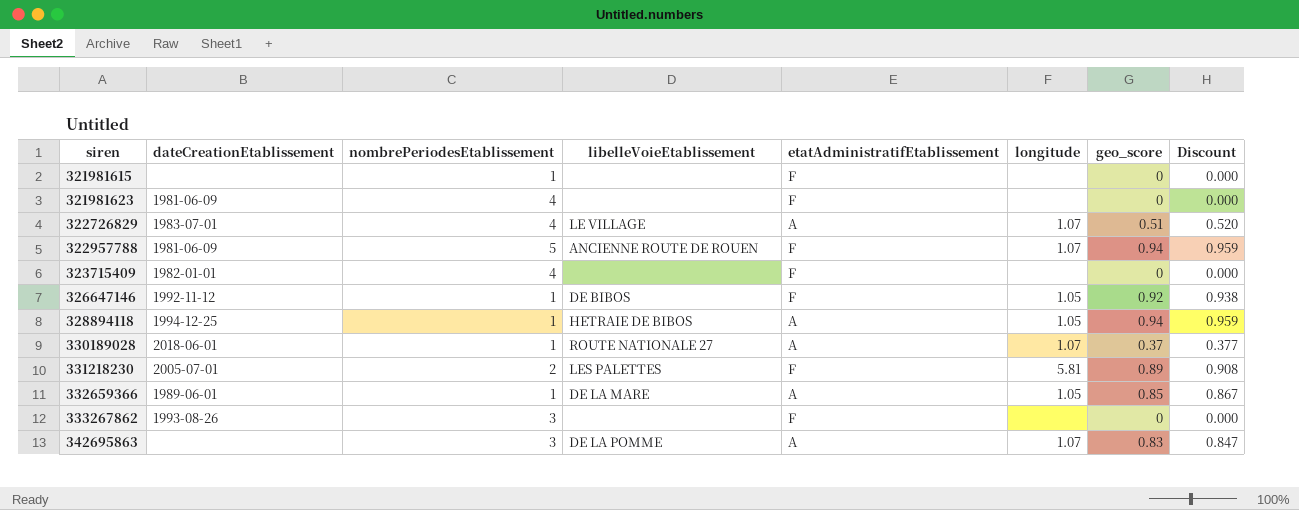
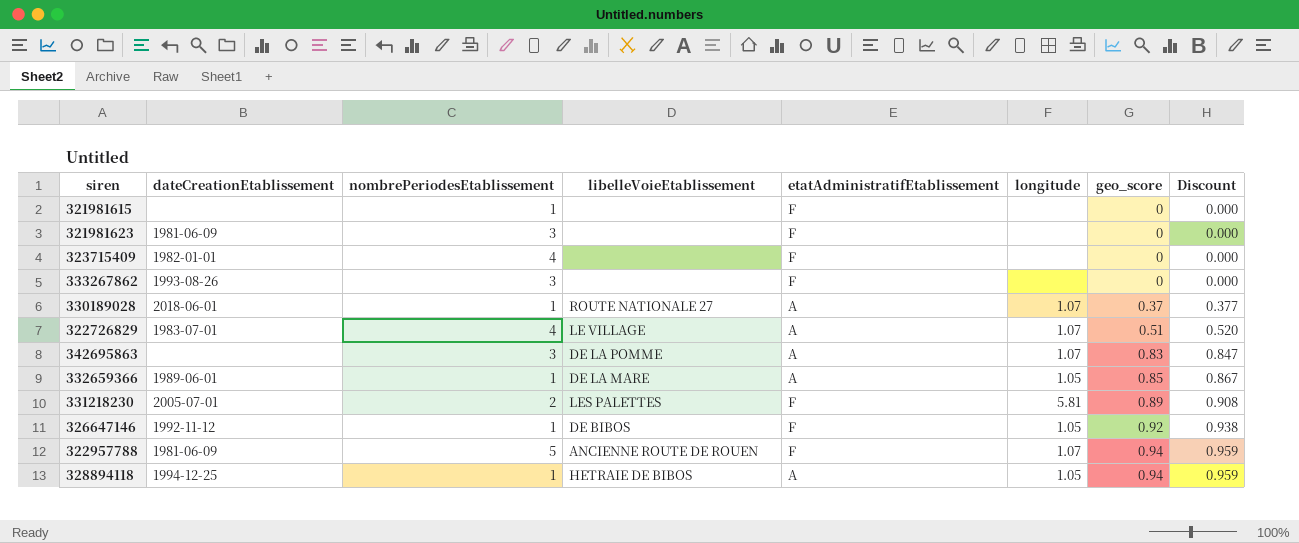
row order: siren ascending -> geo_score ascending
321981623 | nombrePeriodesEtablissement: 4 -> 3

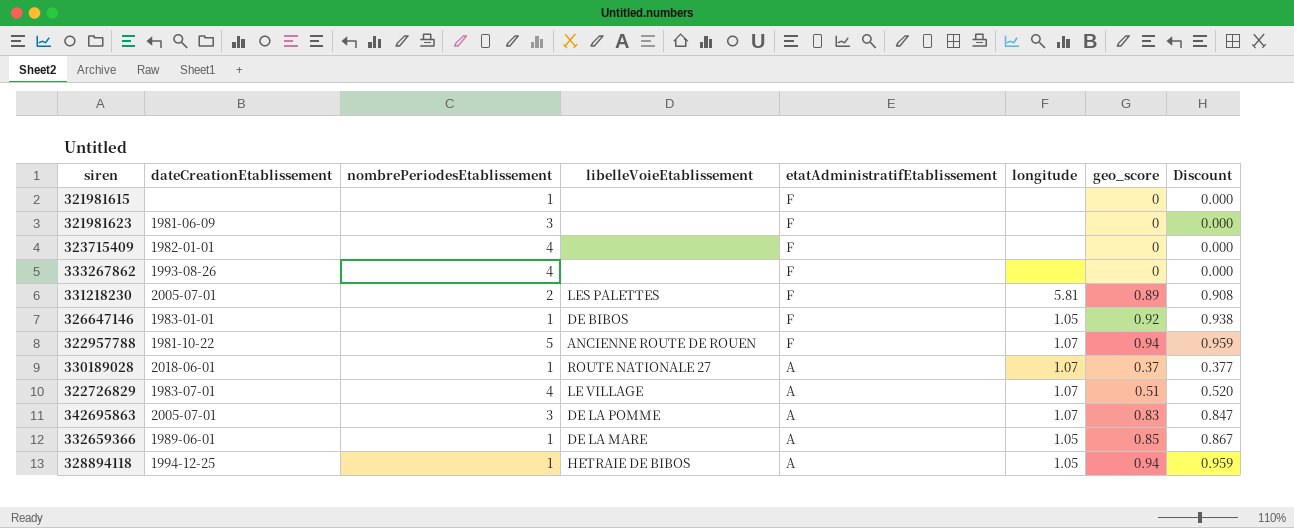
row order: geo_score ascending -> etatAdministratifEtablissement descending
333267862 | nombrePeriodesEtablissement: 3 -> 4
326647146 | dateCreationEtablissement: 1992-11-12 -> 1983-01-01
322957788 | dateCreationEtablissement: 1981-06-09 -> 1981-10-22
342695863 | dateCreationEtablissement: none -> 2005-07-01

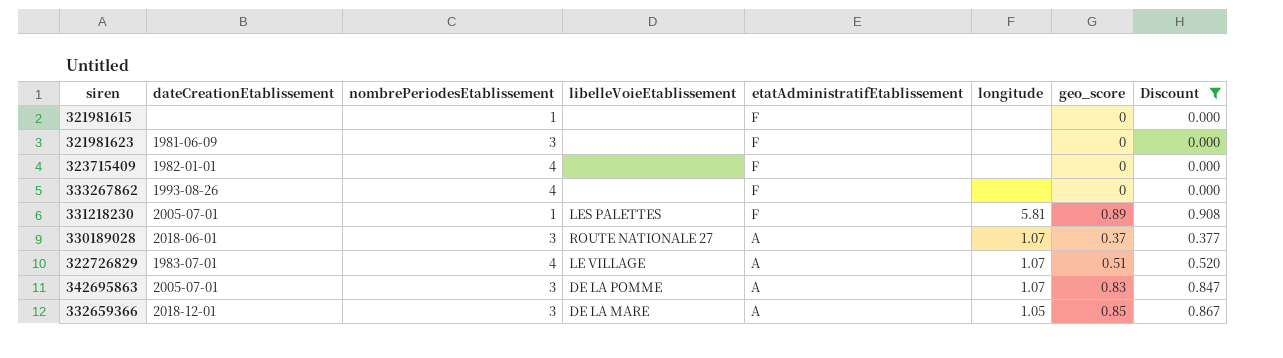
filter: none -> Discount <= 0.908
331218230 | nombrePeriodesEtablissement: 2 -> 1
330189028 | nombrePeriodesEtablissement: 1 -> 3
332659366 | dateCreationEtablissement: 1989-06-01 -> 2018-12-01
332659366 | nombrePeriodesEtablissement: 1 -> 3

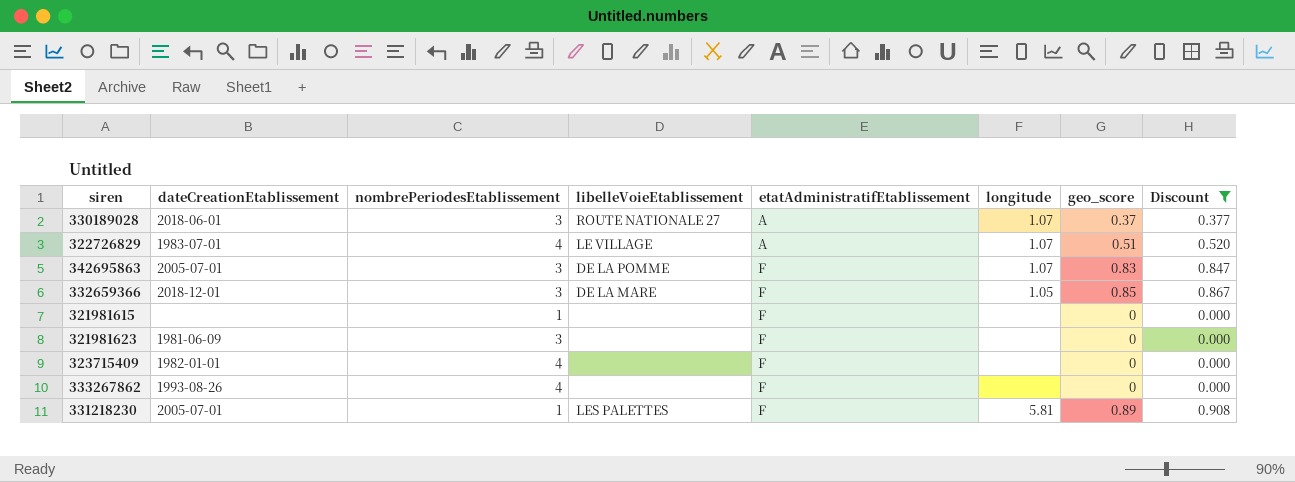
row order: etatAdministratifEtablissement descending -> etatAdministratifEtablissement ascending
342695863 | etatAdministratifEtablissement: A -> F
332659366 | etatAdministratifEtablissement: A -> F

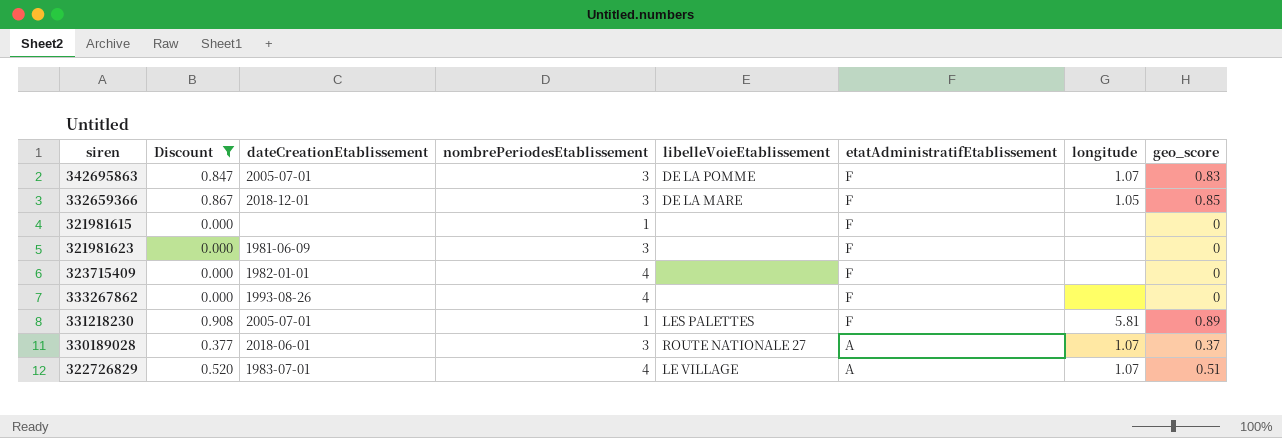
row order: etatAdministratifEtablissement ascending -> etatAdministratifEtablissement descending
column Discount | position: 8 -> 2

